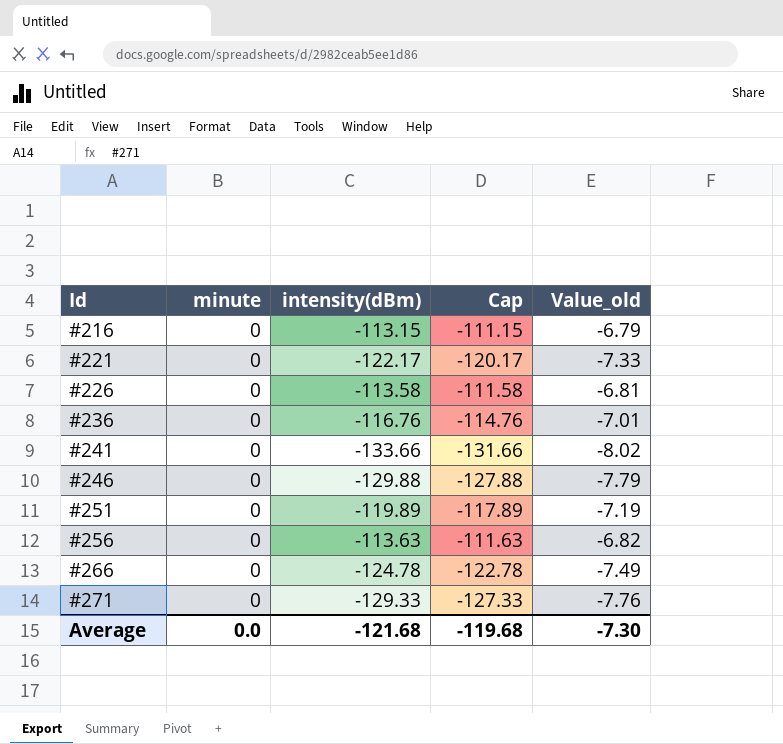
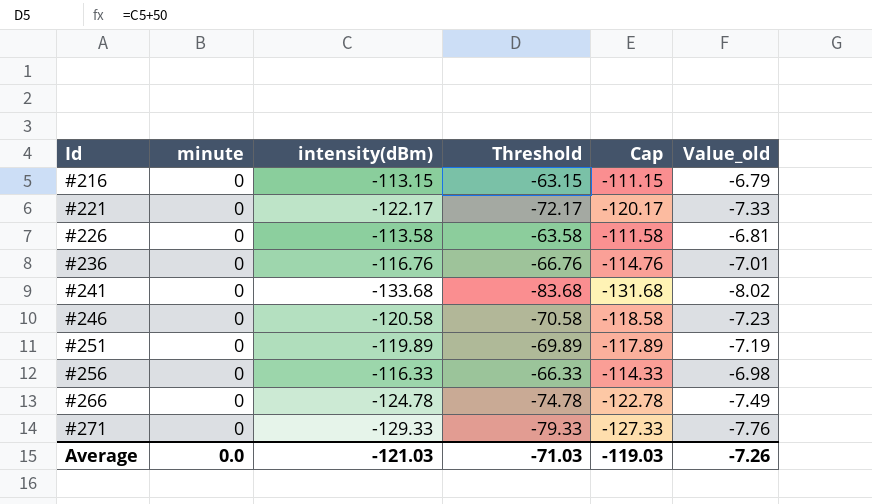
column Threshold | formula: none -> [intensity(dBm)] + 50
#241 | intensity(dBm): -133.66 -> -133.68
#241 | Cap: -131.66 -> -131.68
#246 | intensity(dBm): -129.88 -> -120.58
#246 | Cap: -127.88 -> -118.58
#246 | Value_old: -7.79 -> -7.23
#256 | intensity(dBm): -113.63 -> -116.33
#256 | Cap: -111.63 -> -114.33
#256 | Value_old: -6.82 -> -6.98
Average | intensity(dBm): -121.68 -> -121.03
Average | Cap: -119.68 -> -119.03
Average | Value_old: -7.30 -> -7.26

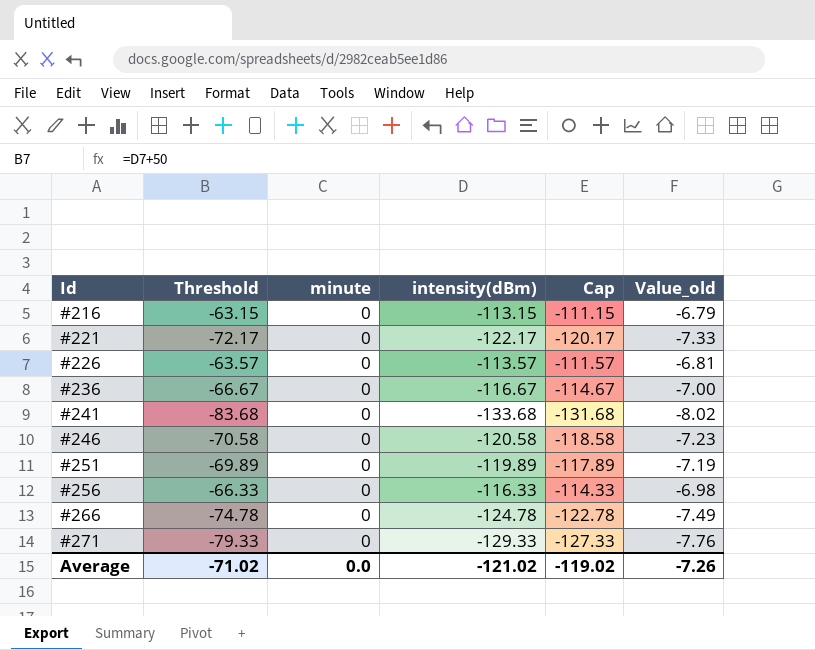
column Threshold | position: 4 -> 2
#226 | Threshold: -63.58 -> -63.57
#226 | intensity(dBm): -113.58 -> -113.57
#226 | Cap: -111.58 -> -111.57
#236 | Threshold: -66.76 -> -66.67
#236 | intensity(dBm): -116.76 -> -116.67
#236 | Cap: -114.76 -> -114.67
#236 | Value_old: -7.01 -> -7.00
Average | Threshold: -71.03 -> -71.02
Average | intensity(dBm): -121.03 -> -121.02
Average | Cap: -119.03 -> -119.02

